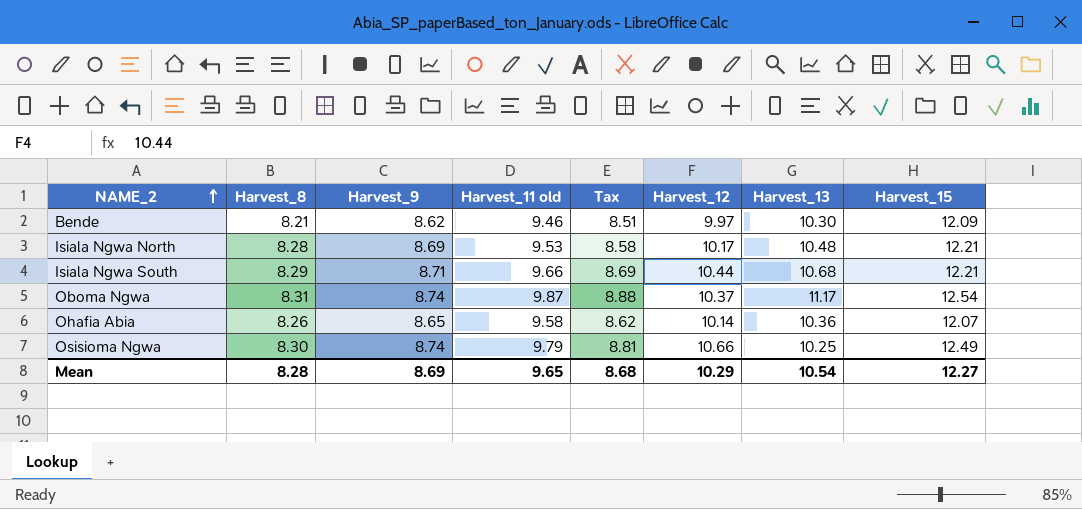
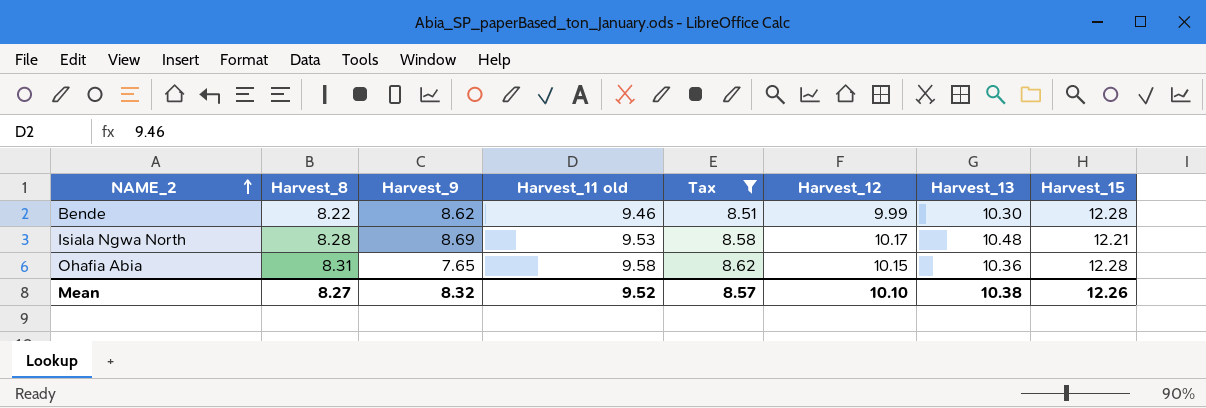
filter: none -> Tax <= 8.62
Bende | Harvest_8: 8.21 -> 8.22
Bende | Harvest_12: 9.97 -> 9.99
Bende | Harvest_15: 12.09 -> 12.28
Ohafia Abia | Harvest_8: 8.26 -> 8.31
Ohafia Abia | Harvest_9: 8.65 -> 7.65
Ohafia Abia | Harvest_12: 10.14 -> 10.15
Ohafia Abia | Harvest_15: 12.07 -> 12.28
Mean | Harvest_8: 8.28 -> 8.27
Mean | Harvest_9: 8.69 -> 8.32
Mean | Harvest_11 old: 9.65 -> 9.52
Mean | Tax: 8.68 -> 8.57
Mean | Harvest_12: 10.29 -> 10.10
Mean | Harvest_13: 10.54 -> 10.38
Mean | Harvest_15: 12.27 -> 12.26

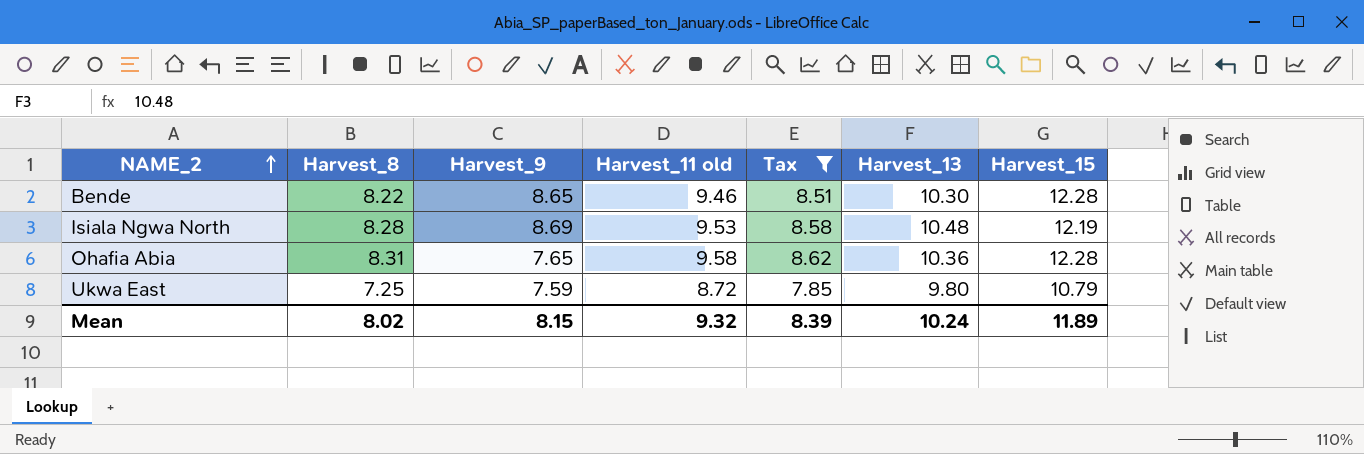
column Harvest_12 | position: 6 -> none
Bende | Harvest_9: 8.62 -> 8.65
Isiala Ngwa North | Harvest_15: 12.21 -> 12.19
row Ukwa East: none -> 7.25 | 7.59 | 8.72 | 7.85 | 9.80 | 10.79
Mean | Harvest_8: 8.27 -> 8.02
Mean | Harvest_9: 8.32 -> 8.15
Mean | Harvest_11 old: 9.52 -> 9.32
Mean | Tax: 8.57 -> 8.39
Mean | Harvest_13: 10.38 -> 10.24
Mean | Harvest_15: 12.26 -> 11.89

